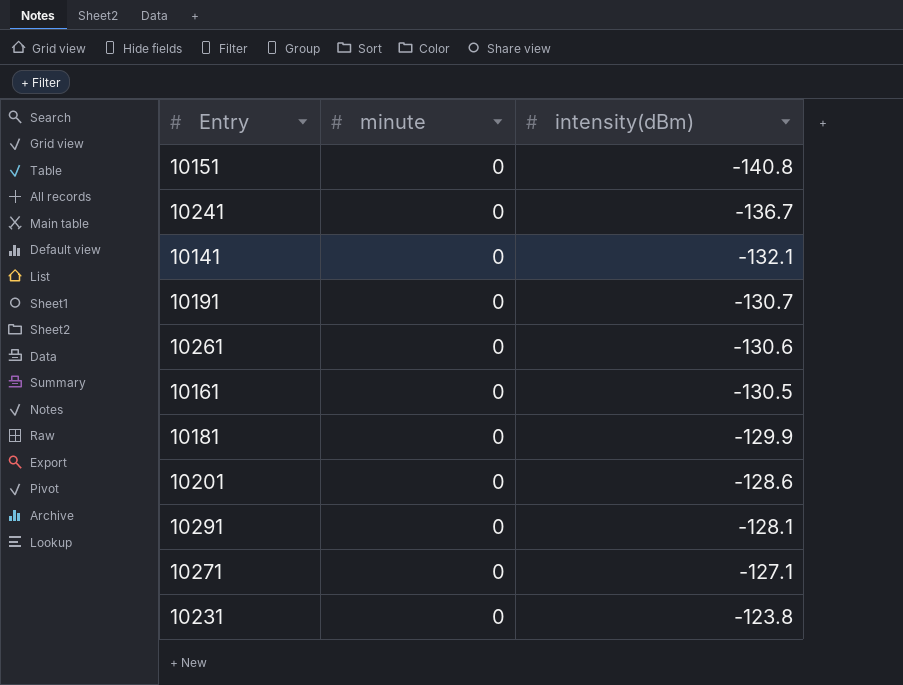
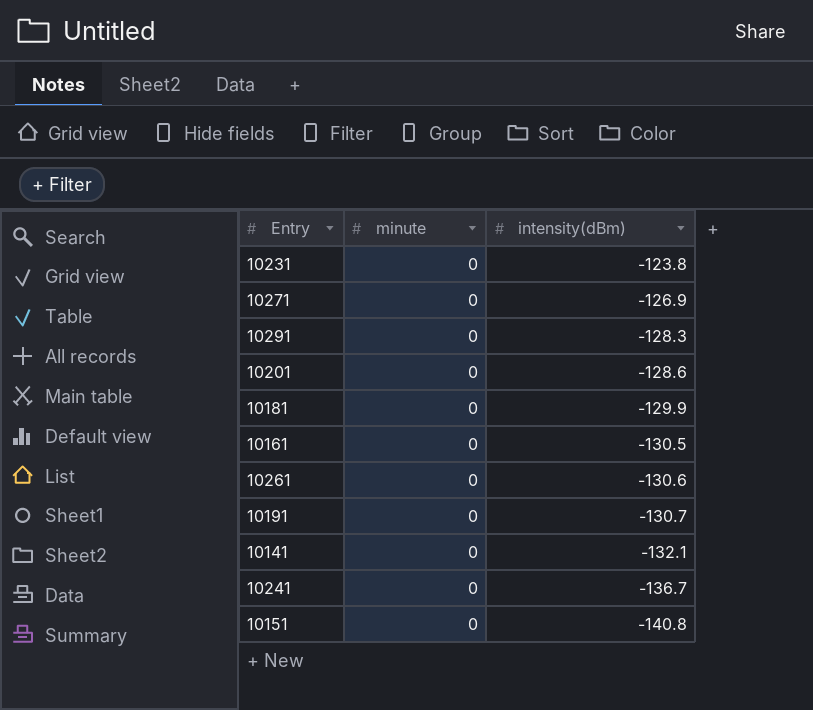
row order: intensity(dBm) ascending -> intensity(dBm) descending
10271 | intensity(dBm): -127.1 -> -126.9
10291 | intensity(dBm): -128.1 -> -128.3

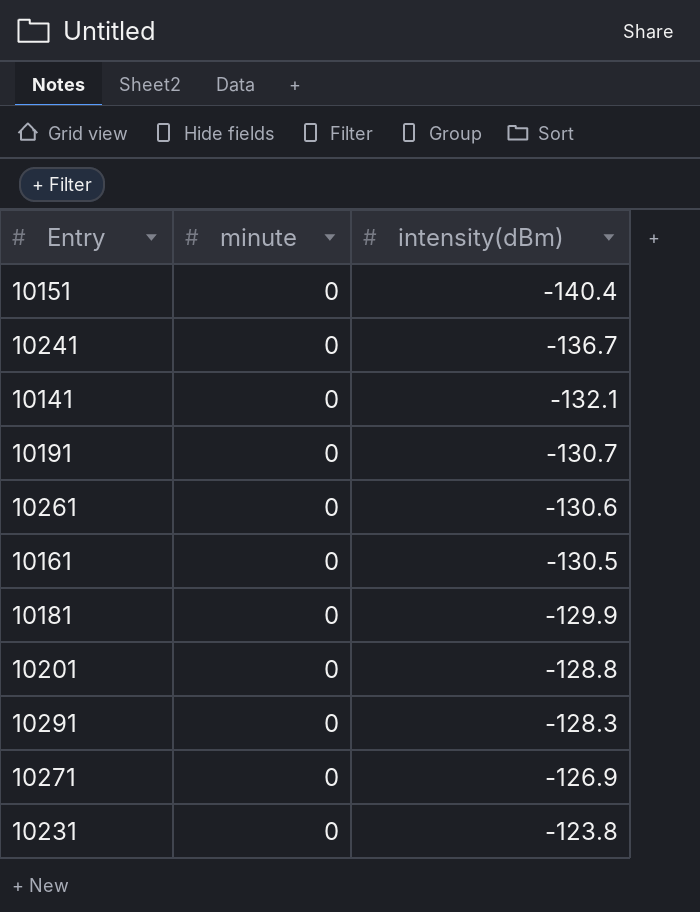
row order: intensity(dBm) descending -> intensity(dBm) ascending
10151 | intensity(dBm): -140.8 -> -140.4
10201 | intensity(dBm): -128.6 -> -128.8

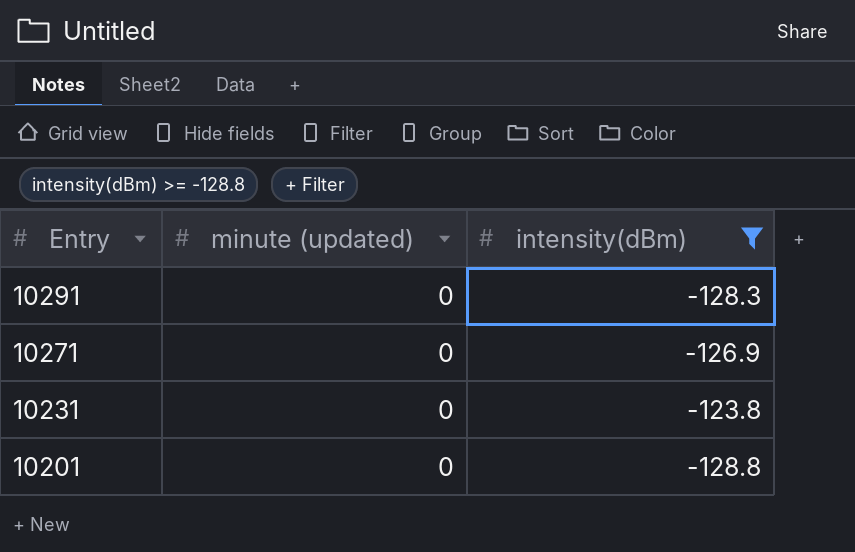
filter: none -> intensity(dBm) >= -128.8
row order: intensity(dBm) ascending -> Entry descending
column name: minute -> minute (updated)

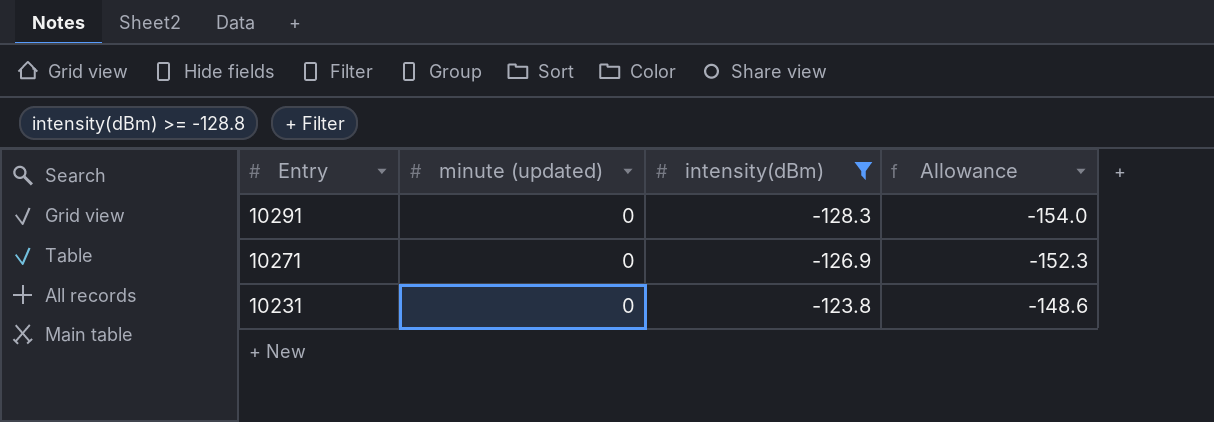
column Allowance | formula: none -> [intensity(dBm)] * 1.2
row 10201: 0 | -128.8 -> none

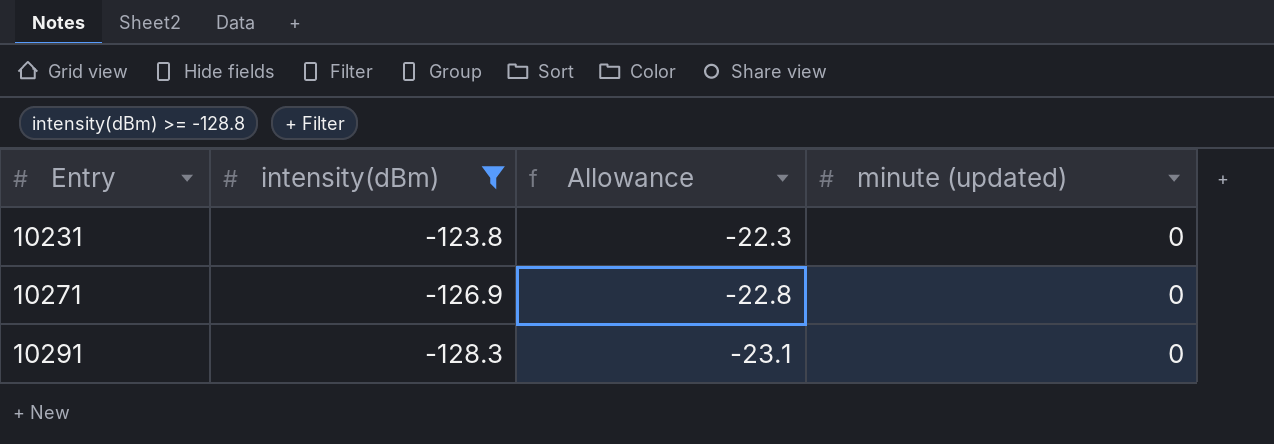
row order: Entry descending -> Entry ascending
column Allowance | formula: [intensity(dBm)] * 1.2 -> [intensity(dBm)] * 0.18
column minute (updated) | position: 2 -> 4

